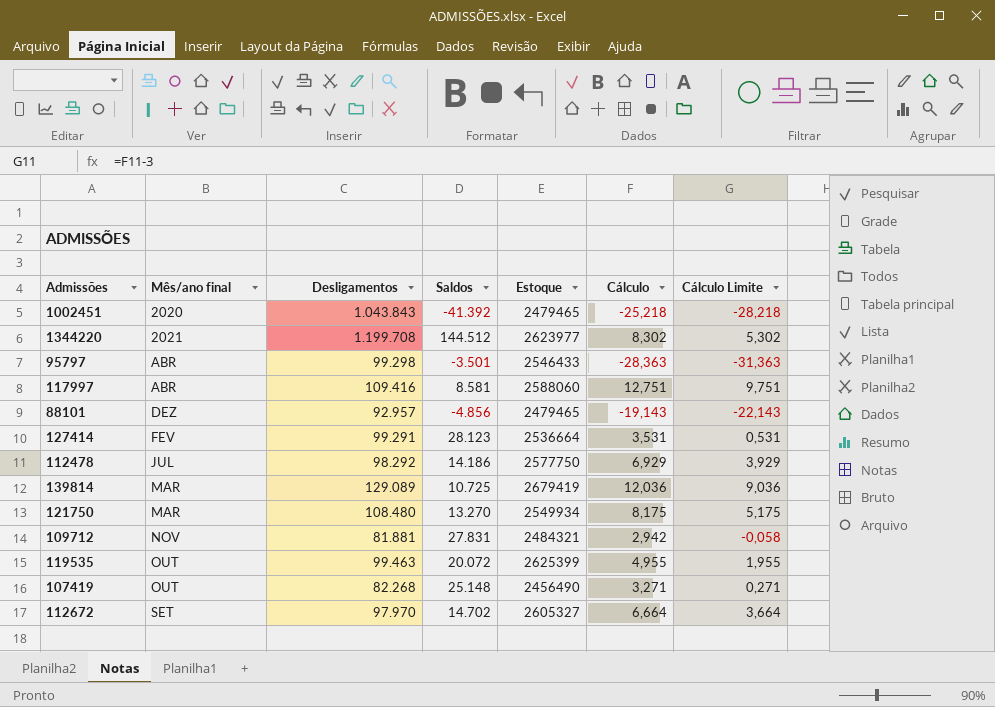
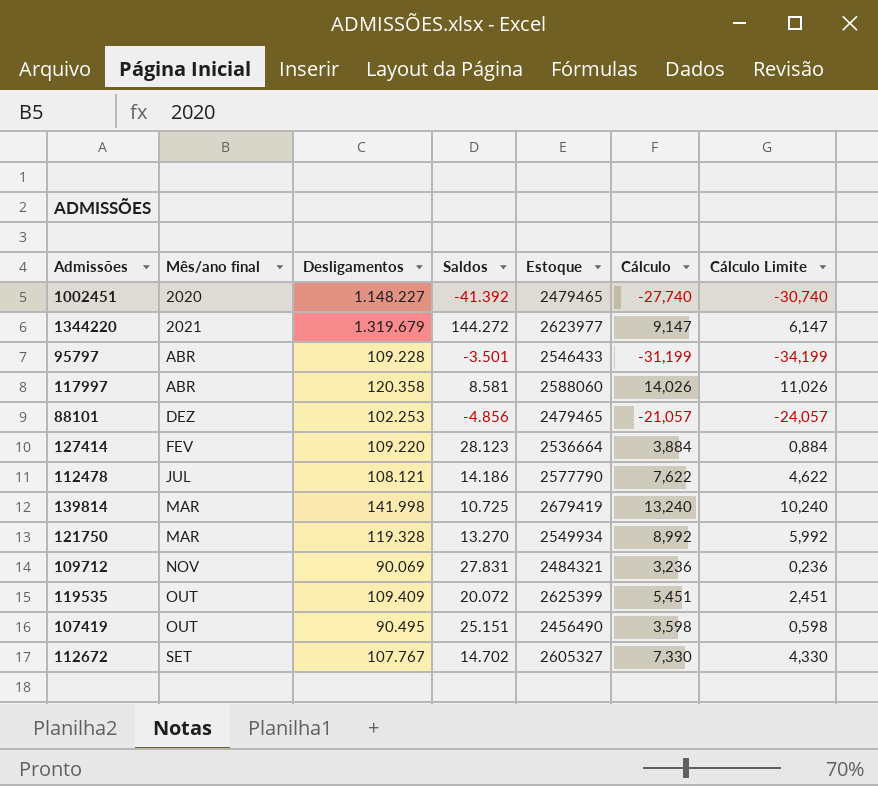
1002451 | Desligamentos: 1.043.843 -> 1.148.227
1002451 | Cálculo: -25,218 -> -27,740
1002451 | Cálculo Limite: -28,218 -> -30,740
1344220 | Desligamentos: 1.199.708 -> 1.319.679
1344220 | Saldos: 144.512 -> 144.272
1344220 | Cálculo: 8,302 -> 9,147
1344220 | Cálculo Limite: 5,302 -> 6,147
95797 | Desligamentos: 99.298 -> 109.228
95797 | Cálculo: -28,363 -> -31,199
95797 | Cálculo Limite: -31,363 -> -34,199
117997 | Desligamentos: 109.416 -> 120.358
117997 | Cálculo: 12,751 -> 14,026
117997 | Cálculo Limite: 9,751 -> 11,026
88101 | Desligamentos: 92.957 -> 102.253
88101 | Cálculo: -19,143 -> -21,057
88101 | Cálculo Limite: -22,143 -> -24,057
127414 | Desligamentos: 99.291 -> 109.220
127414 | Cálculo: 3,531 -> 3,884
127414 | Cálculo Limite: 0,531 -> 0,884
112478 | Desligamentos: 98.292 -> 108.121
112478 | Estoque: 2577750 -> 2577790
112478 | Cálculo: 6,929 -> 7,622
112478 | Cálculo Limite: 3,929 -> 4,622
139814 | Desligamentos: 129.089 -> 141.998
139814 | Cálculo: 12,036 -> 13,240
139814 | Cálculo Limite: 9,036 -> 10,240
121750 | Desligamentos: 108.480 -> 119.328
121750 | Cálculo: 8,175 -> 8,992
121750 | Cálculo Limite: 5,175 -> 5,992
109712 | Desligamentos: 81.881 -> 90.069
109712 | Cálculo: 2,942 -> 3,236
109712 | Cálculo Limite: -0,058 -> 0,236
119535 | Desligamentos: 99.463 -> 109.409
119535 | Cálculo: 4,955 -> 5,451
119535 | Cálculo Limite: 1,955 -> 2,451
107419 | Desligamentos: 82.268 -> 90.495
107419 | Saldos: 25.148 -> 25.151
107419 | Cálculo: 3,271 -> 3,598
107419 | Cálculo Limite: 0,271 -> 0,598
112672 | Desligamentos: 97.970 -> 107.767
112672 | Cálculo: 6,664 -> 7,330
112672 | Cálculo Limite: 3,664 -> 4,330

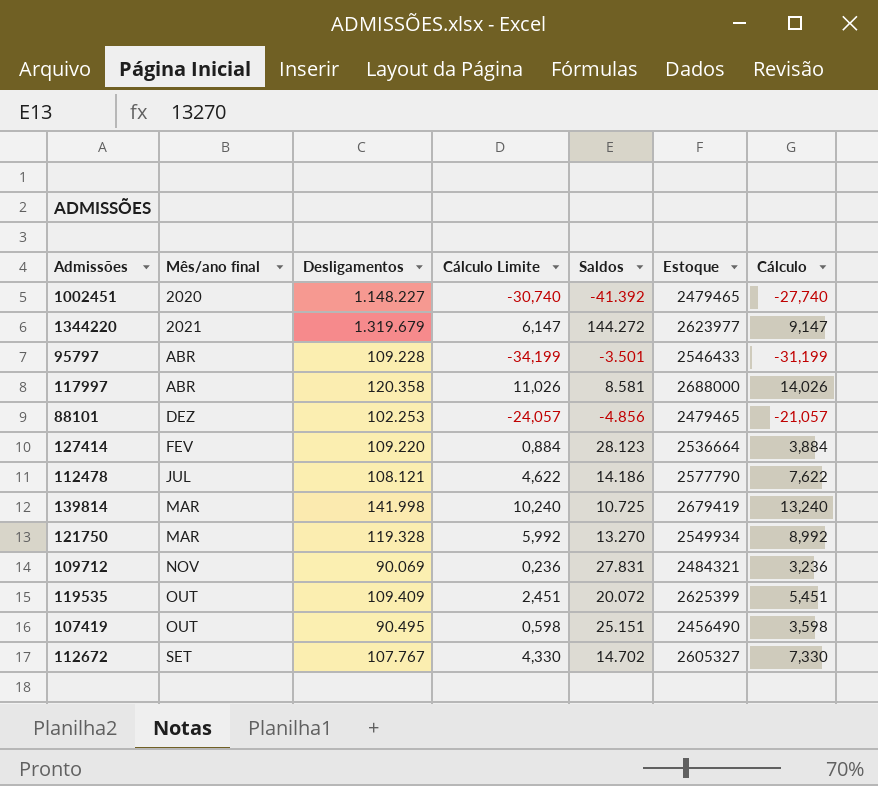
column Cálculo Limite | position: 7 -> 4
117997 | Estoque: 2588060 -> 2688000

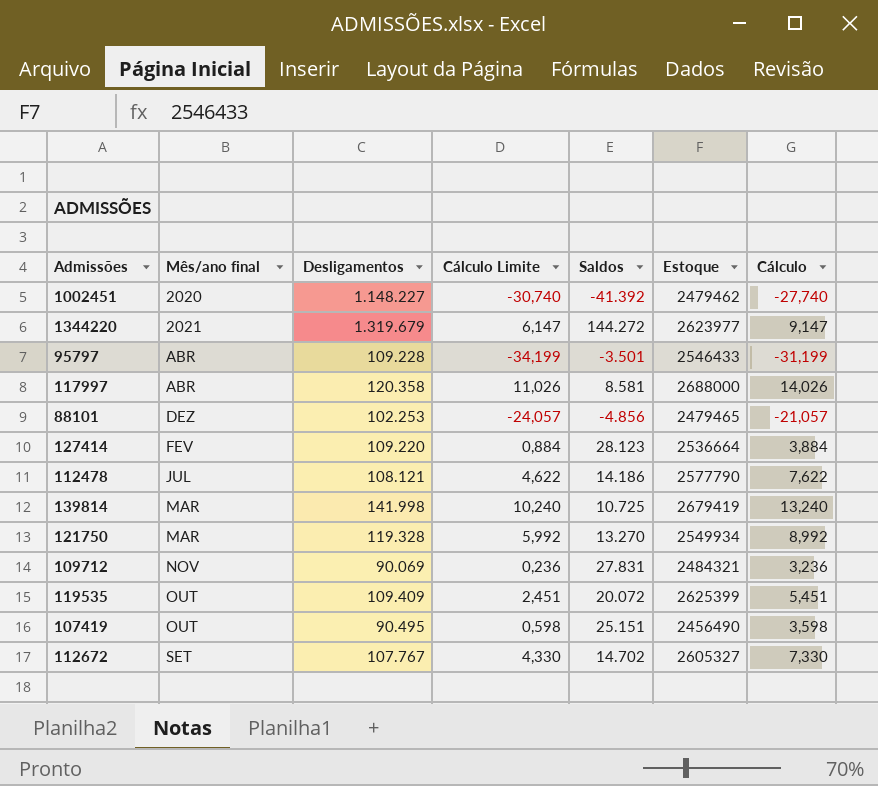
1002451 | Estoque: 2479465 -> 2479462

